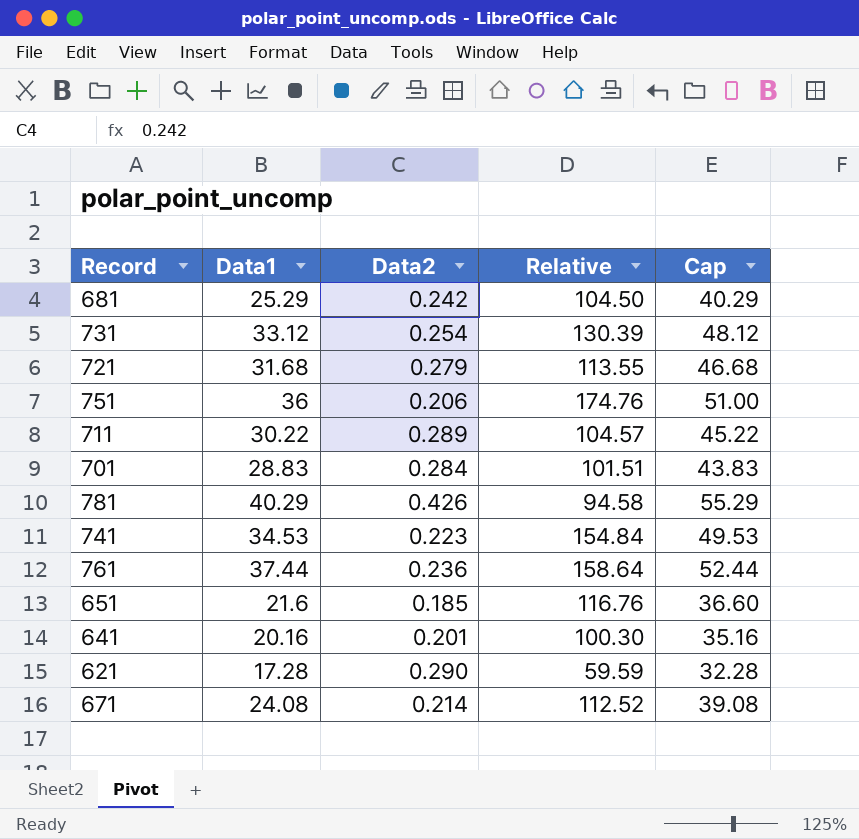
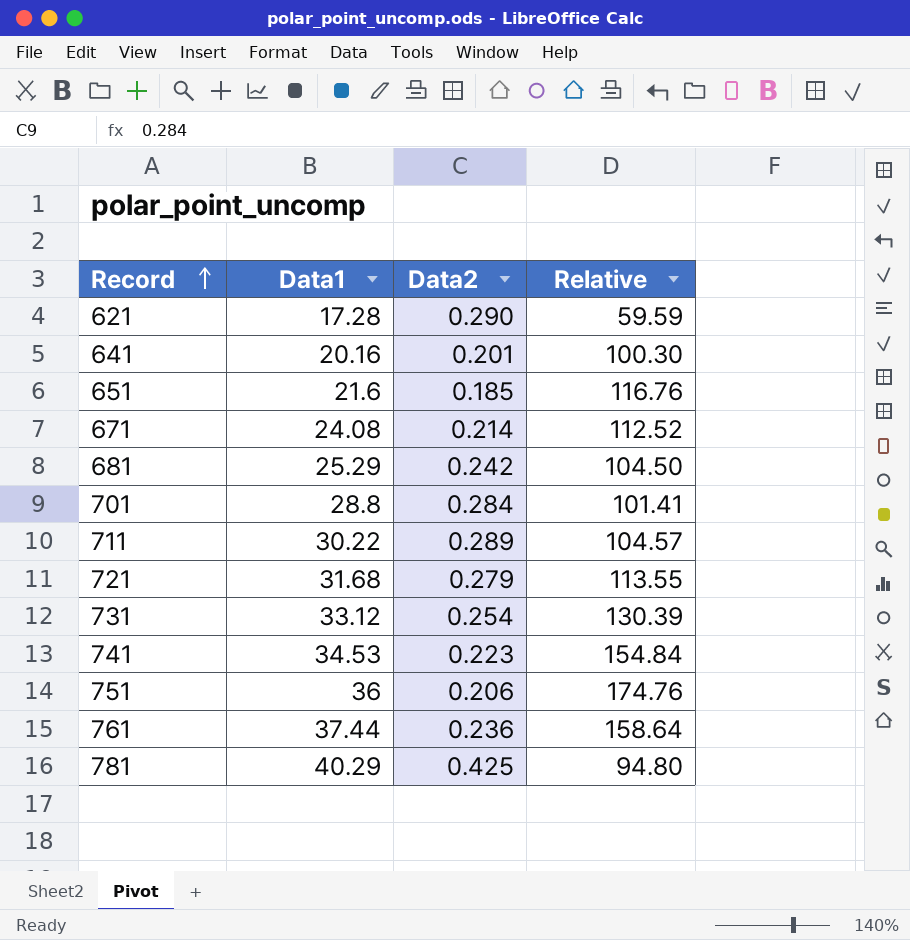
row order: none -> Record ascending
column Cap | formula: [Data1] + 15 -> none
701 | Data1: 28.83 -> 28.8
701 | Relative: 101.51 -> 101.41
781 | Data2: 0.426 -> 0.425
781 | Relative: 94.58 -> 94.80

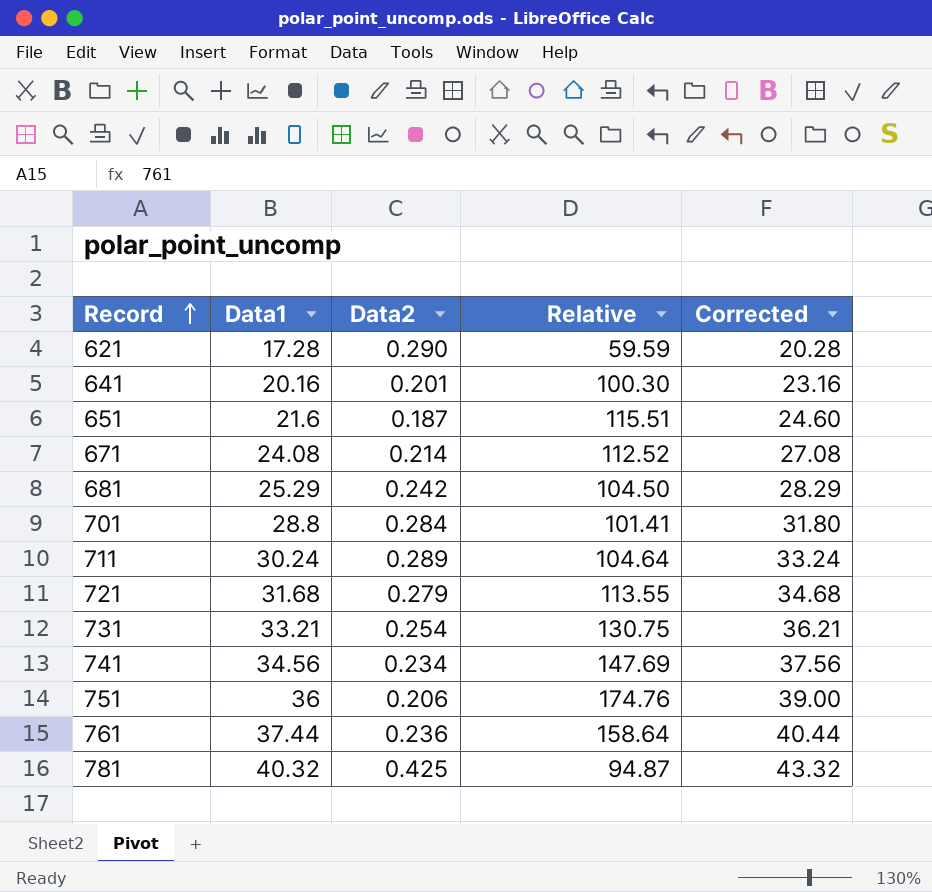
column Corrected | formula: none -> [Data1] + 3
651 | Data2: 0.185 -> 0.187
651 | Relative: 116.76 -> 115.51
711 | Data1: 30.22 -> 30.24
711 | Relative: 104.57 -> 104.64
731 | Data1: 33.12 -> 33.21
731 | Relative: 130.39 -> 130.75
741 | Data1: 34.53 -> 34.56
741 | Data2: 0.223 -> 0.234
741 | Relative: 154.84 -> 147.69
781 | Data1: 40.29 -> 40.32
781 | Relative: 94.80 -> 94.87

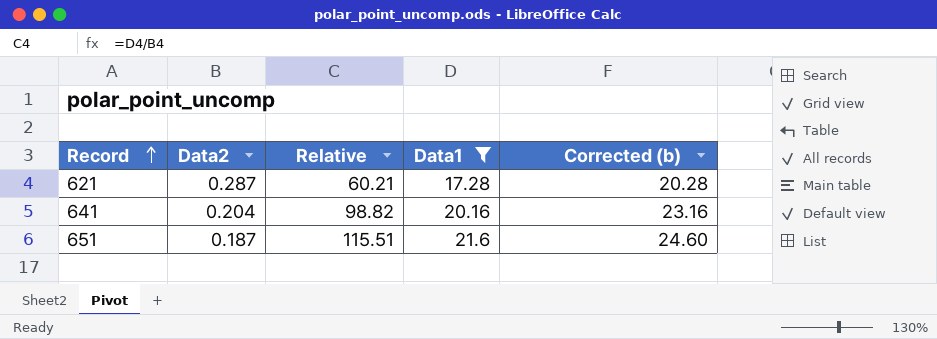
filter: none -> Data1 <= 21.6
column Data1 | position: 2 -> 4
column name: Corrected -> Corrected (b)
621 | Data2: 0.290 -> 0.287
621 | Relative: 59.59 -> 60.21
641 | Data2: 0.201 -> 0.204
641 | Relative: 100.30 -> 98.82

